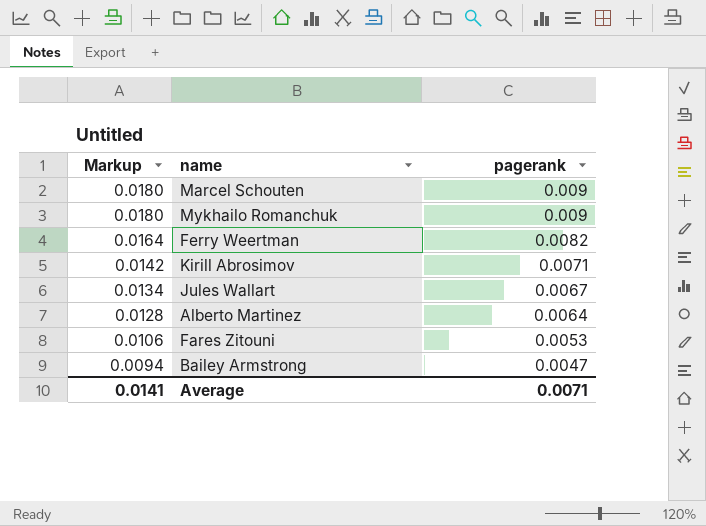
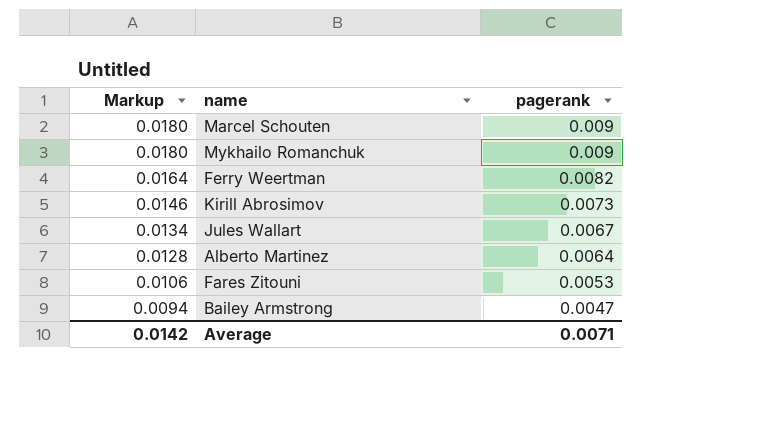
Kirill Abrosimov | Markup: 0.0142 -> 0.0146
Kirill Abrosimov | pagerank: 0.0071 -> 0.0073
Average | Markup: 0.0141 -> 0.0142

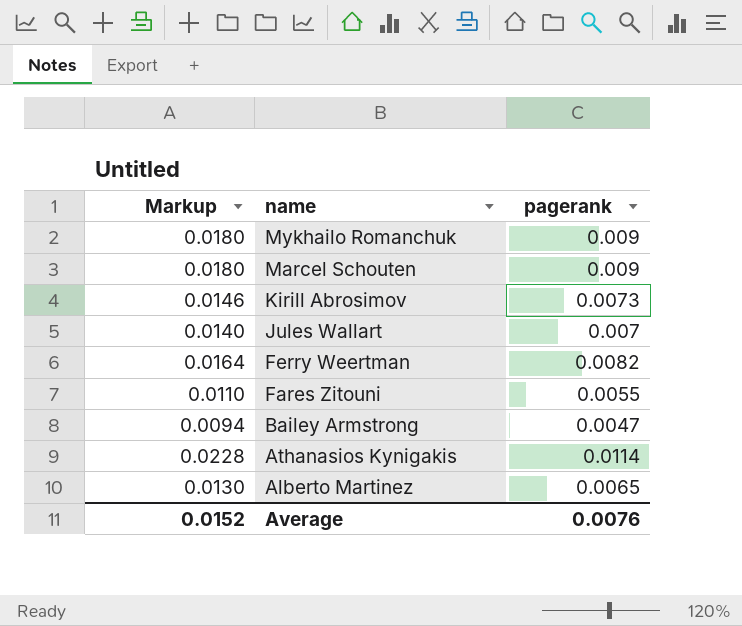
row order: Markup descending -> name descending
Jules Wallart | Markup: 0.0134 -> 0.0140
Jules Wallart | pagerank: 0.0067 -> 0.007
Fares Zitouni | Markup: 0.0106 -> 0.0110
Fares Zitouni | pagerank: 0.0053 -> 0.0055
row Athanasios Kynigakis: none -> 0.0228 | 0.0114
Alberto Martinez | Markup: 0.0128 -> 0.0130
Alberto Martinez | pagerank: 0.0064 -> 0.0065
Average | Markup: 0.0142 -> 0.0152
Average | pagerank: 0.0071 -> 0.0076

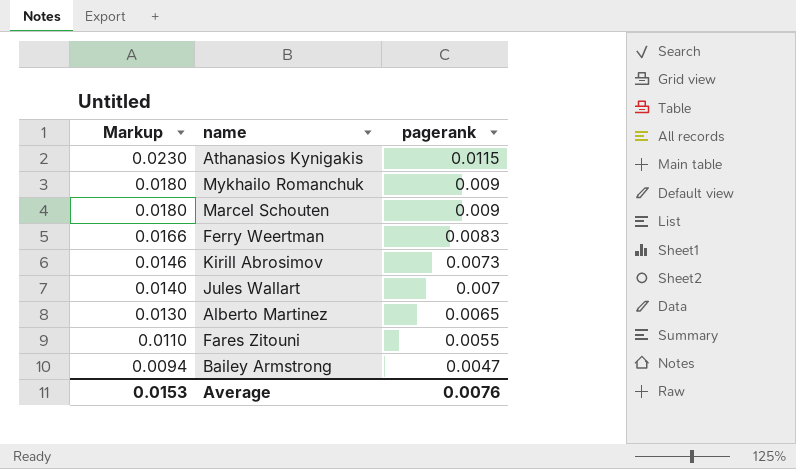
row order: name descending -> Markup descending
Athanasios Kynigakis | Markup: 0.0228 -> 0.0230
Athanasios Kynigakis | pagerank: 0.0114 -> 0.0115
Ferry Weertman | Markup: 0.0164 -> 0.0166
Ferry Weertman | pagerank: 0.0082 -> 0.0083
Average | Markup: 0.0152 -> 0.0153

